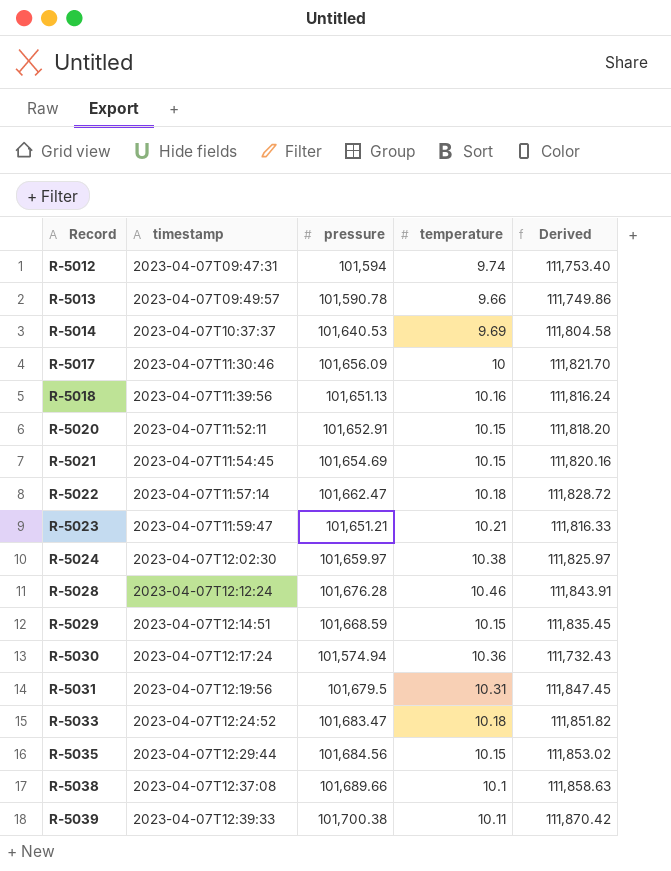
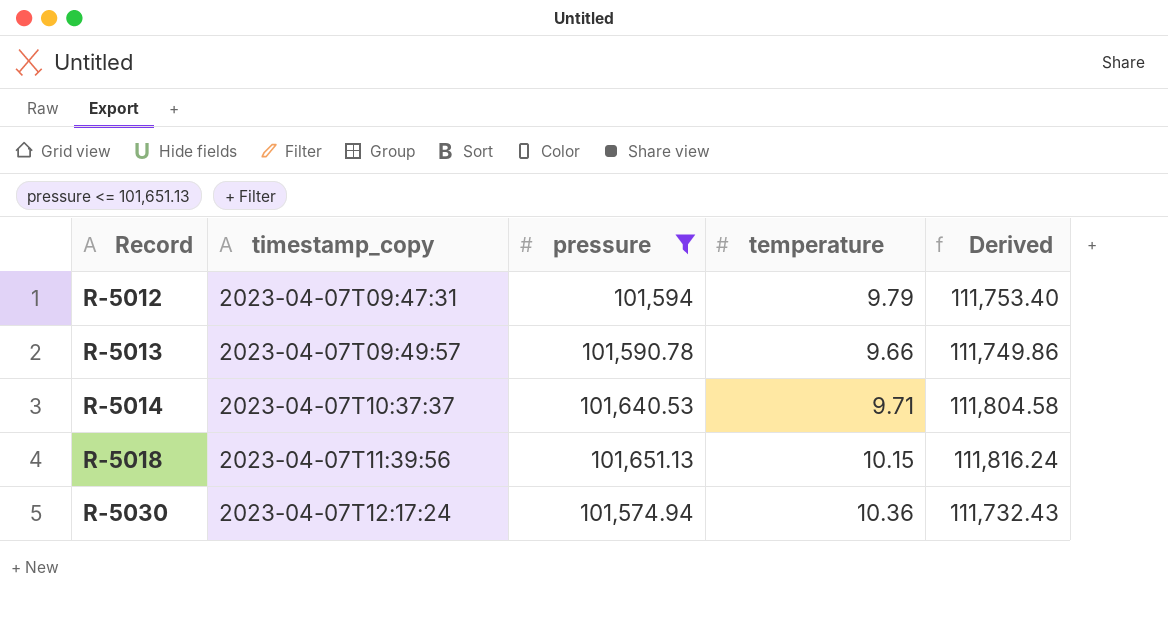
filter: none -> pressure <= 101,651.13
column name: timestamp -> timestamp_copy
R-5012 | temperature: 9.74 -> 9.79
R-5014 | temperature: 9.69 -> 9.71
R-5018 | temperature: 10.16 -> 10.15

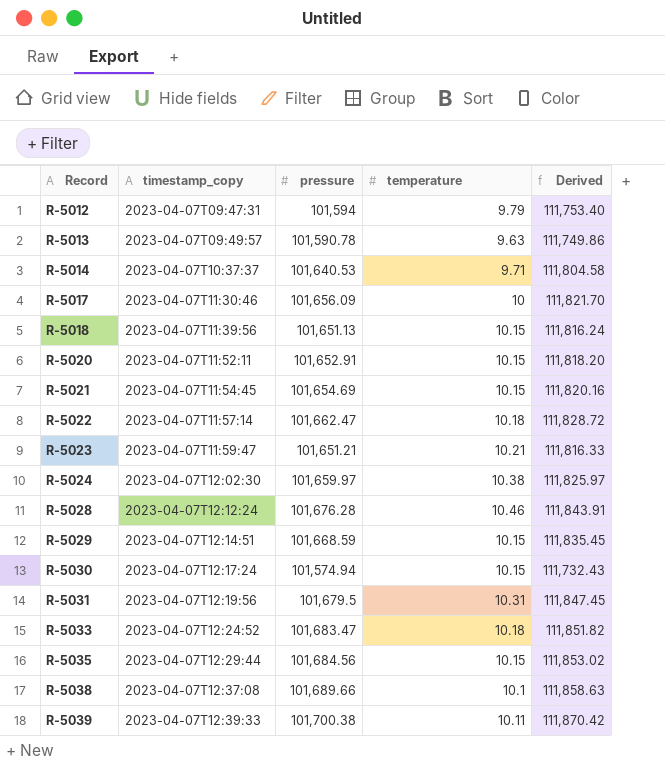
filter: pressure <= 101,651.13 -> none
R-5013 | temperature: 9.66 -> 9.63
R-5030 | temperature: 10.36 -> 10.15

